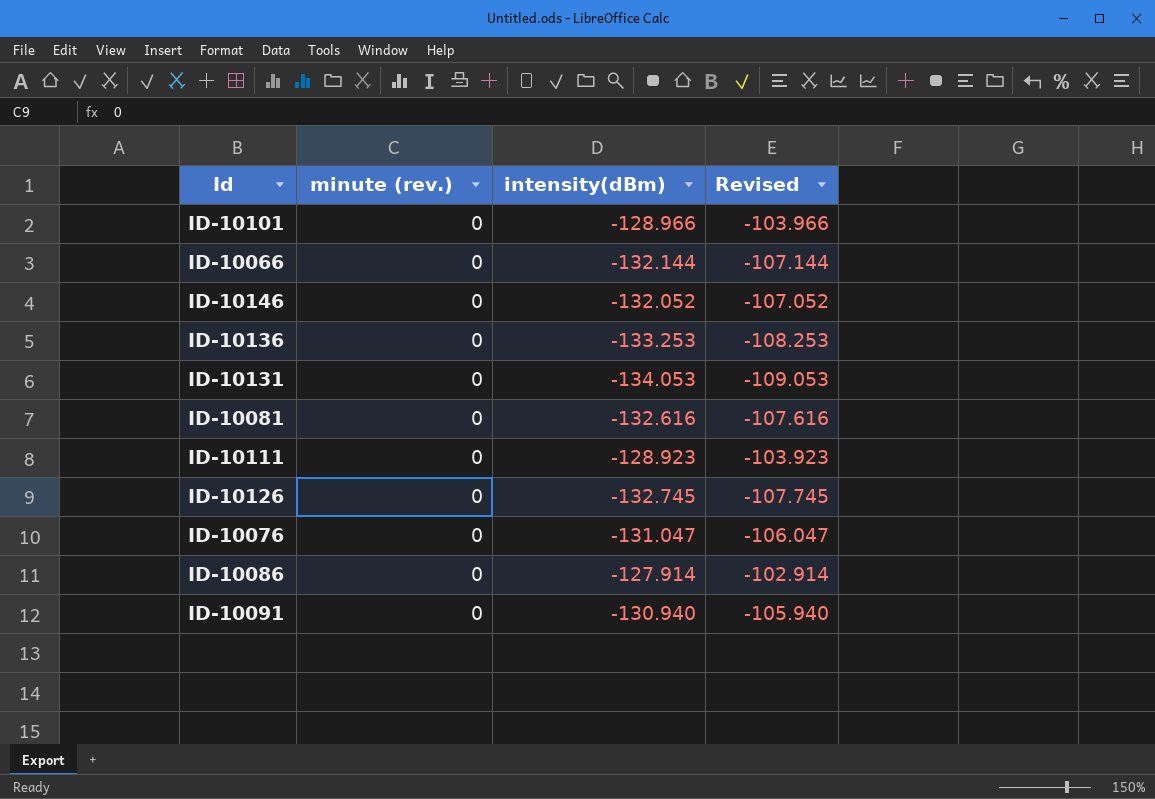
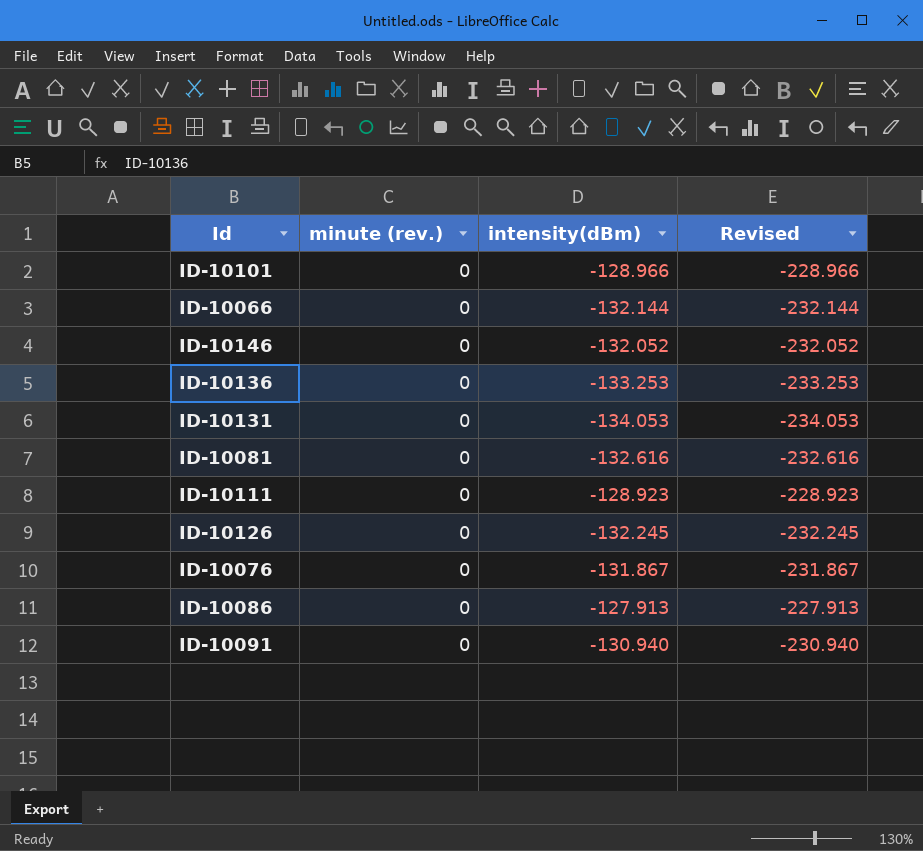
column Revised | formula: [intensity(dBm)] + 25 -> [intensity(dBm)] - 100
ID-10126 | intensity(dBm): -132.745 -> -132.245
ID-10076 | intensity(dBm): -131.047 -> -131.867
ID-10086 | intensity(dBm): -127.914 -> -127.913

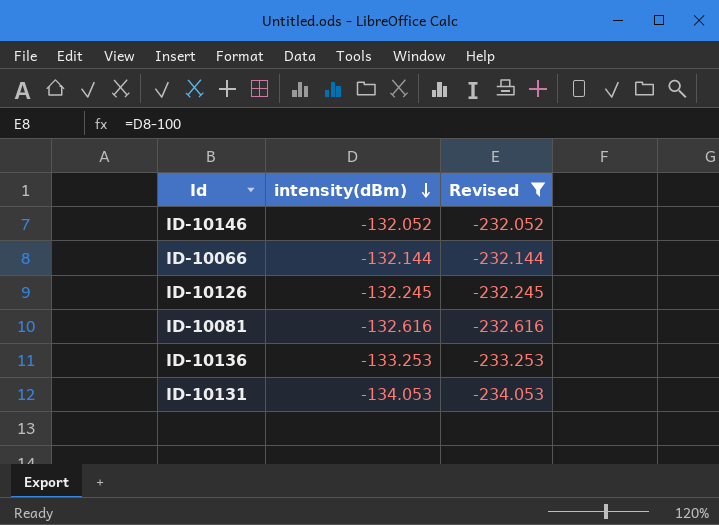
filter: none -> Revised <= -232.052
row order: none -> intensity(dBm) descending
column minute (rev.) | position: 2 -> none

